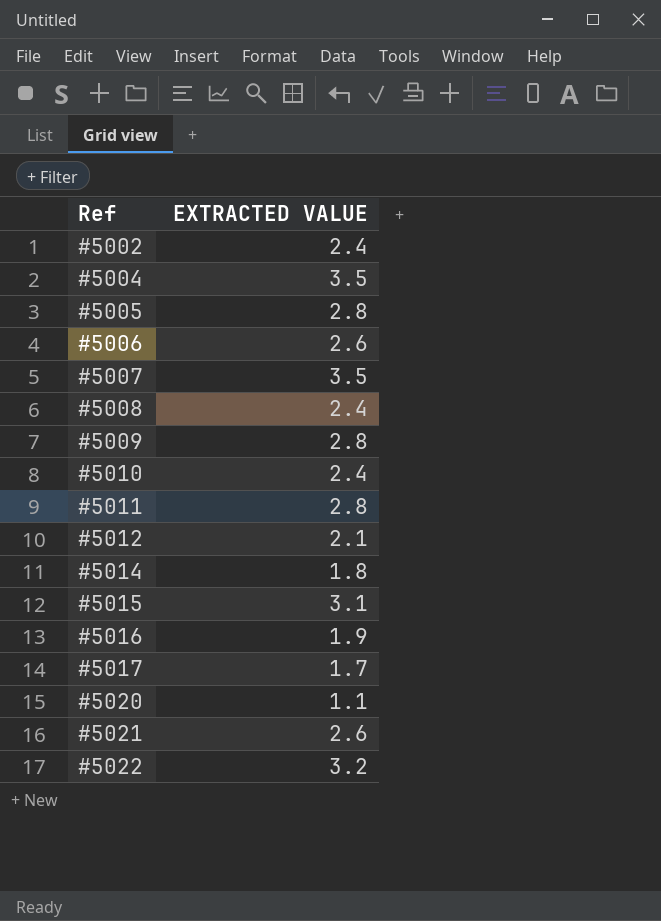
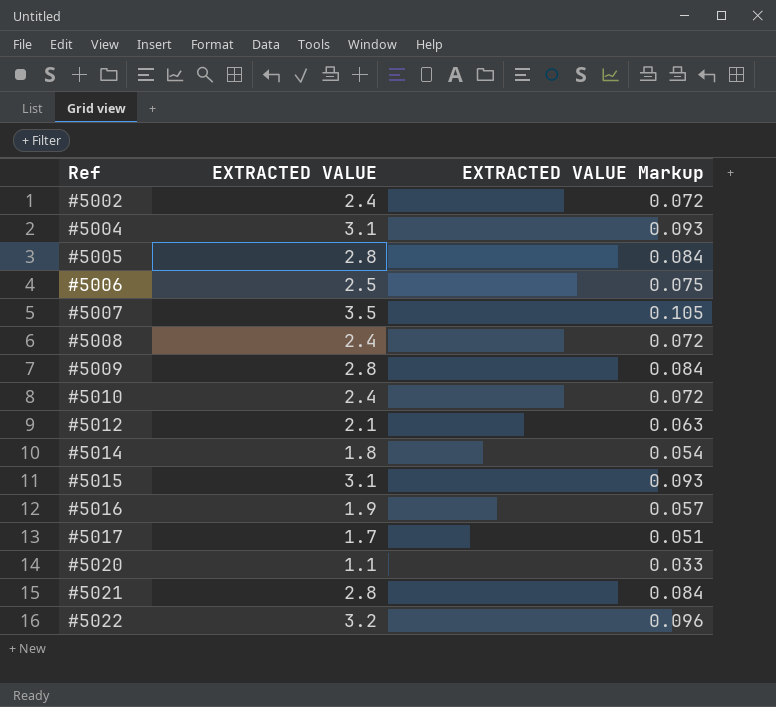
column EXTRACTED VALUE Markup | formula: none -> [EXTRACTED VALUE] * 0.03
row #5011: 2.8 -> none
#5004 | EXTRACTED VALUE: 3.5 -> 3.1
#5006 | EXTRACTED VALUE: 2.6 -> 2.5
#5021 | EXTRACTED VALUE: 2.6 -> 2.8

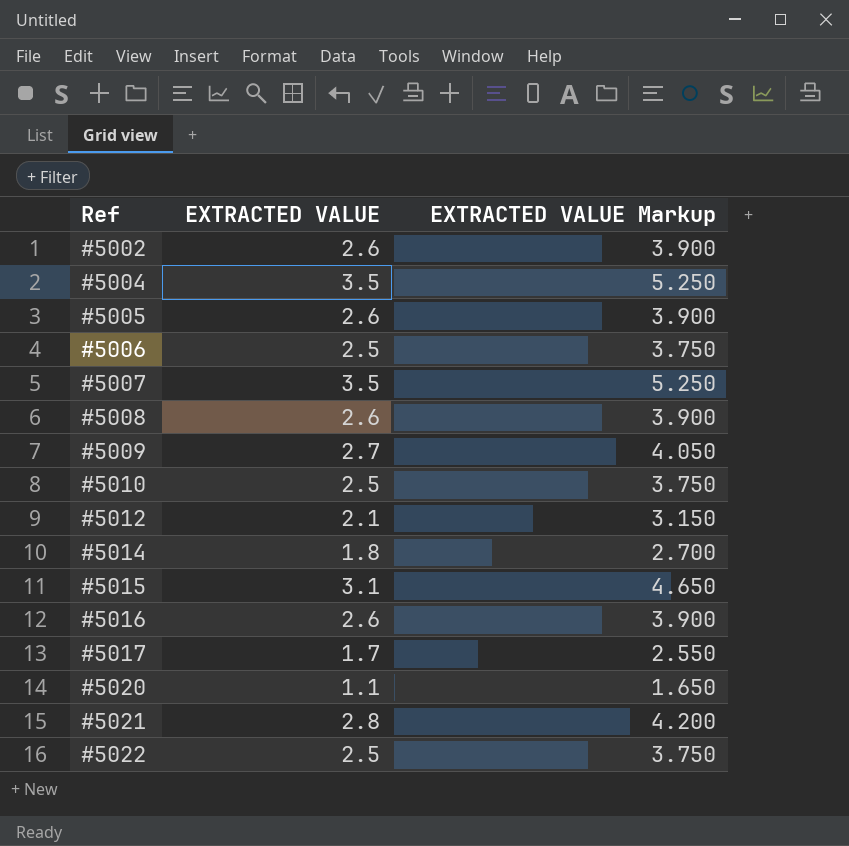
column EXTRACTED VALUE Markup | formula: [EXTRACTED VALUE] * 0.03 -> [EXTRACTED VALUE] * 1.5
#5002 | EXTRACTED VALUE: 2.4 -> 2.6
#5004 | EXTRACTED VALUE: 3.1 -> 3.5
#5005 | EXTRACTED VALUE: 2.8 -> 2.6
#5008 | EXTRACTED VALUE: 2.4 -> 2.6
#5009 | EXTRACTED VALUE: 2.8 -> 2.7
#5010 | EXTRACTED VALUE: 2.4 -> 2.5
#5016 | EXTRACTED VALUE: 1.9 -> 2.6
#5022 | EXTRACTED VALUE: 3.2 -> 2.5

